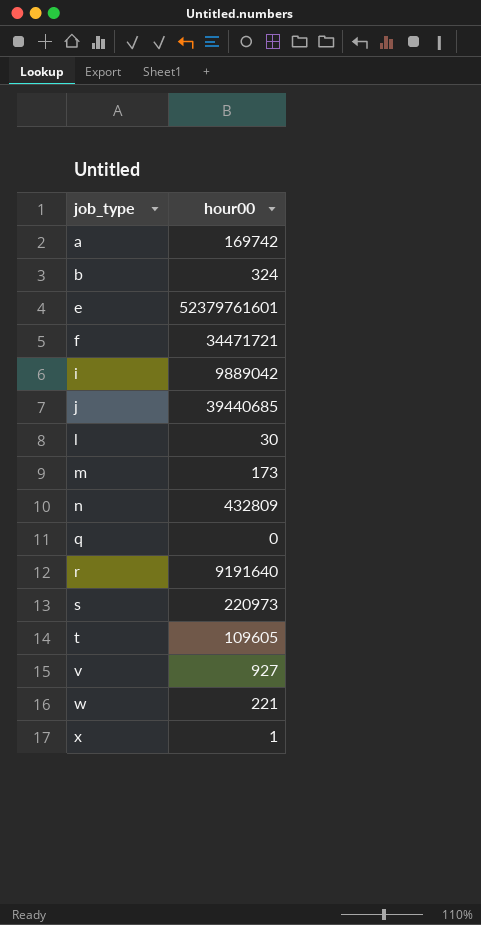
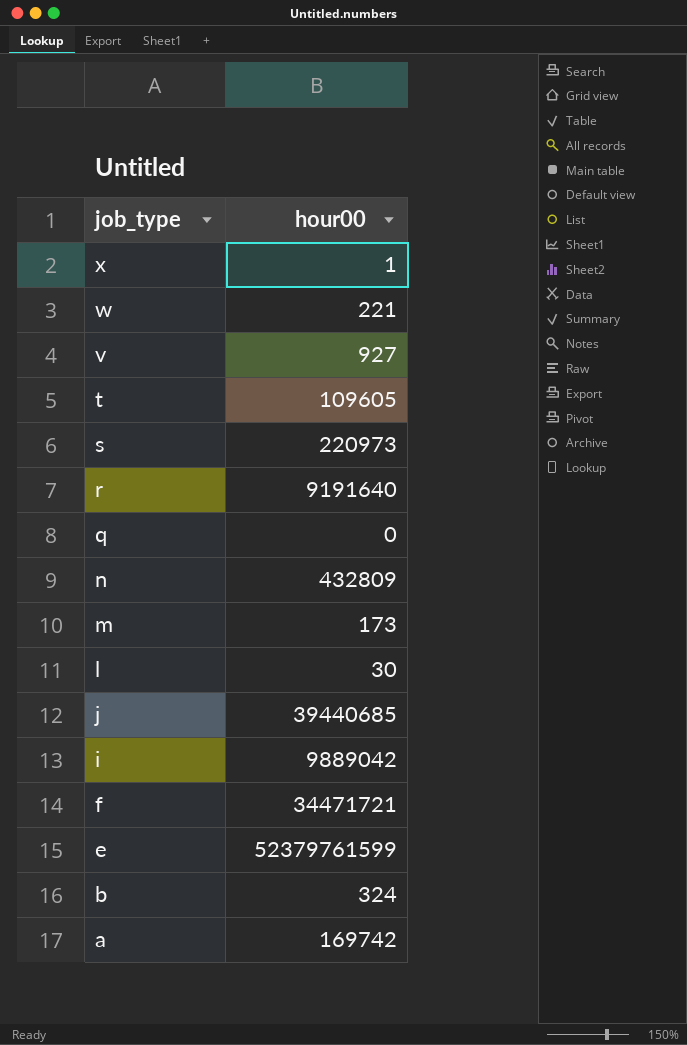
row order: job_type ascending -> job_type descending
e | hour00: 52379761601 -> 52379761599

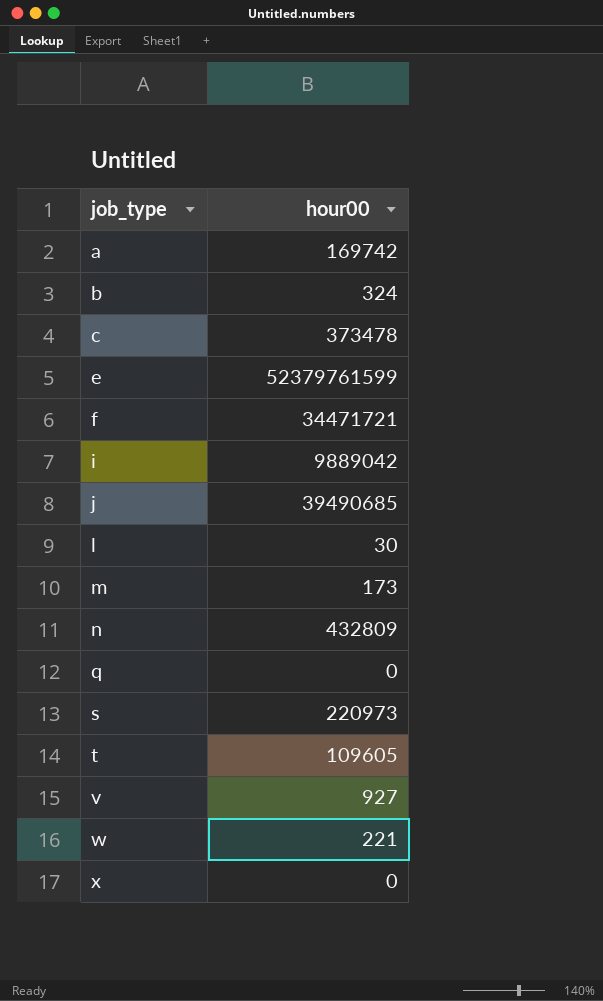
row order: job_type descending -> job_type ascending
row r: 9191640 -> none
row c: none -> 373478
j | hour00: 39440685 -> 39490685
x | hour00: 1 -> 0

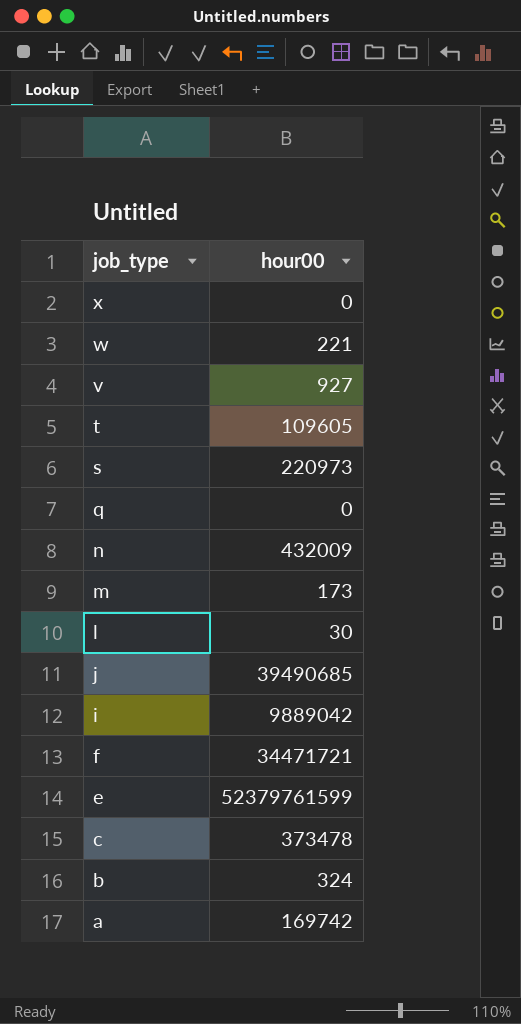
row order: job_type ascending -> job_type descending
n | hour00: 432809 -> 432009

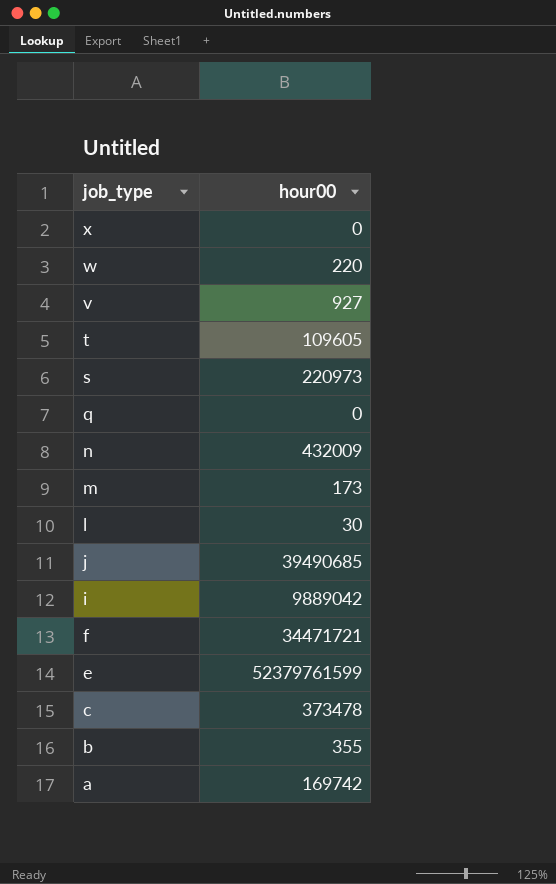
w | hour00: 221 -> 220
b | hour00: 324 -> 355

